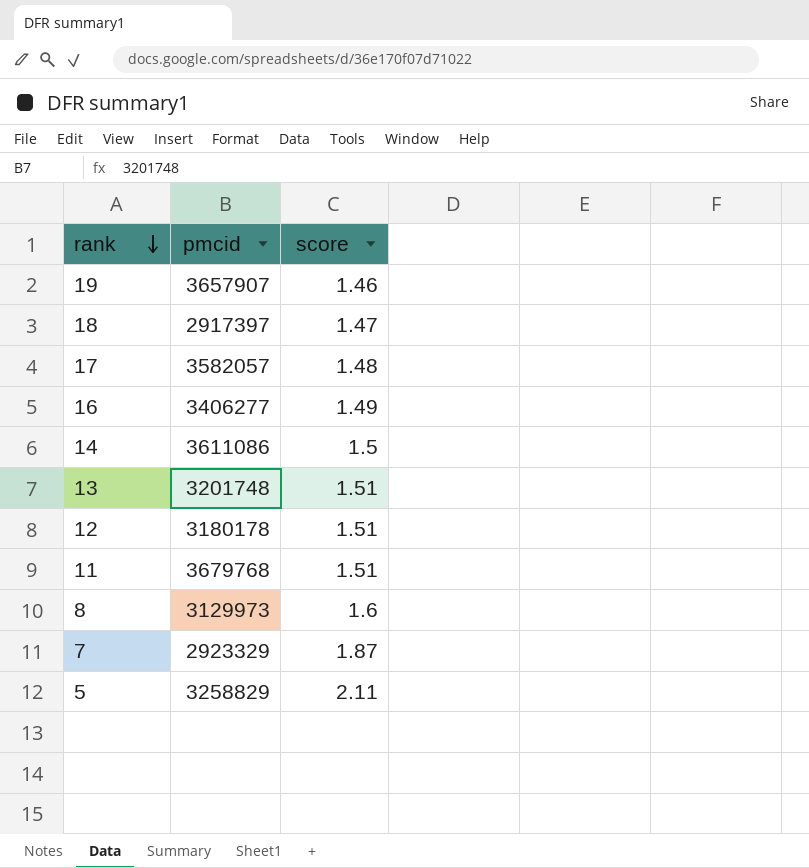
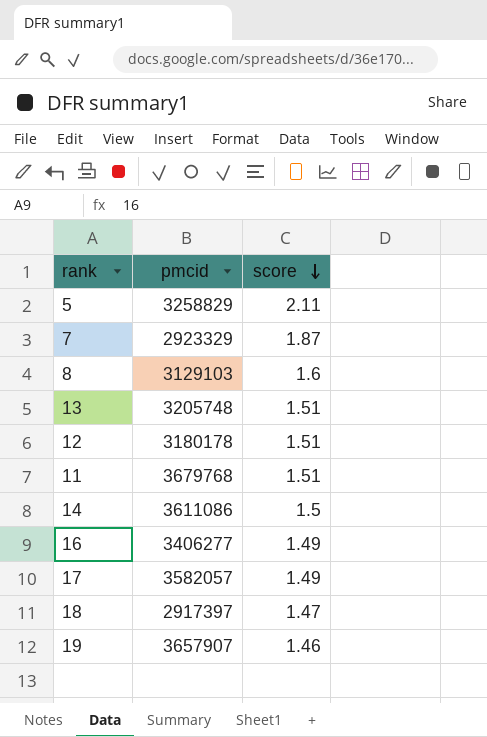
row order: rank descending -> score descending
8 | pmcid: 3129973 -> 3129103
13 | pmcid: 3201748 -> 3205748
17 | score: 1.48 -> 1.49

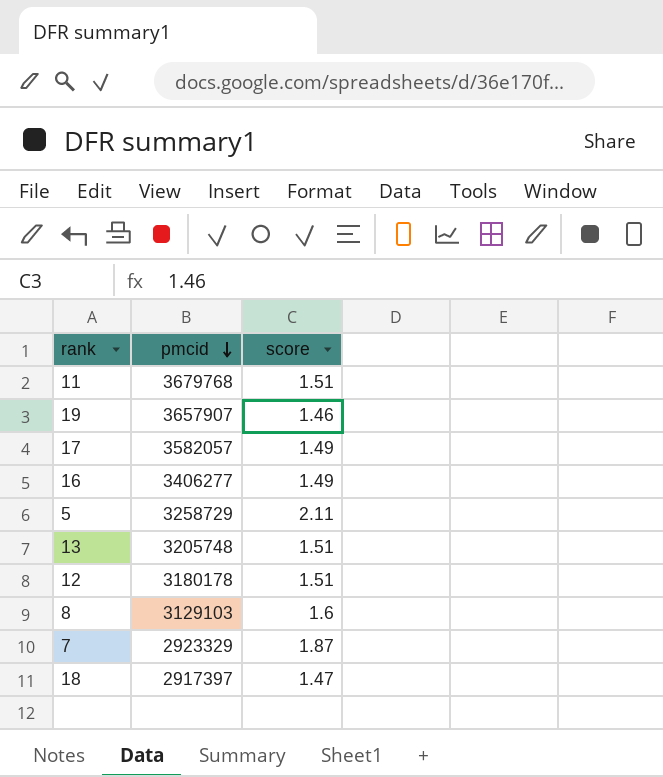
row order: score descending -> pmcid descending
row 14: 3611086 | 1.5 -> none
5 | pmcid: 3258829 -> 3258729

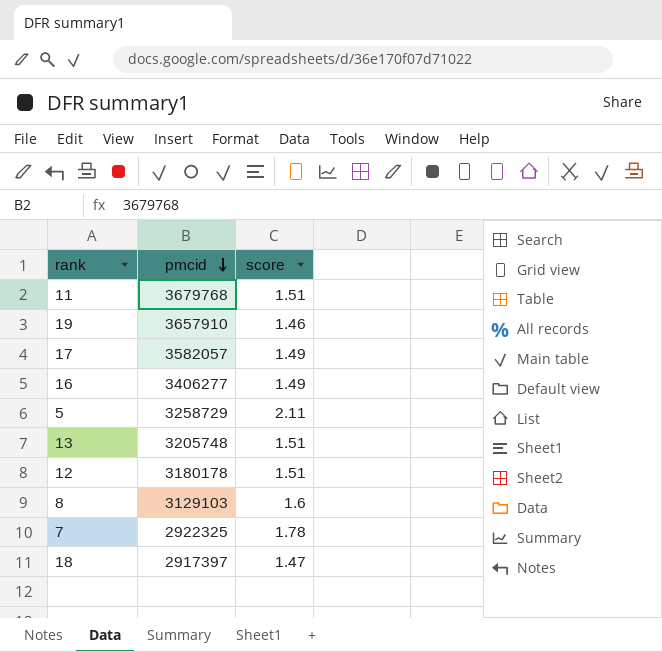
19 | pmcid: 3657907 -> 3657910
7 | pmcid: 2923329 -> 2922325
7 | score: 1.87 -> 1.78

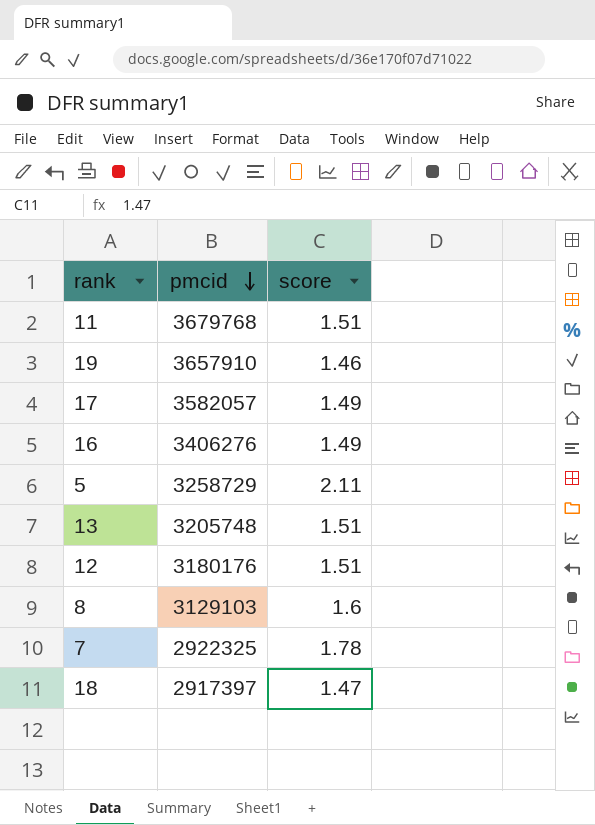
16 | pmcid: 3406277 -> 3406276
12 | pmcid: 3180178 -> 3180176

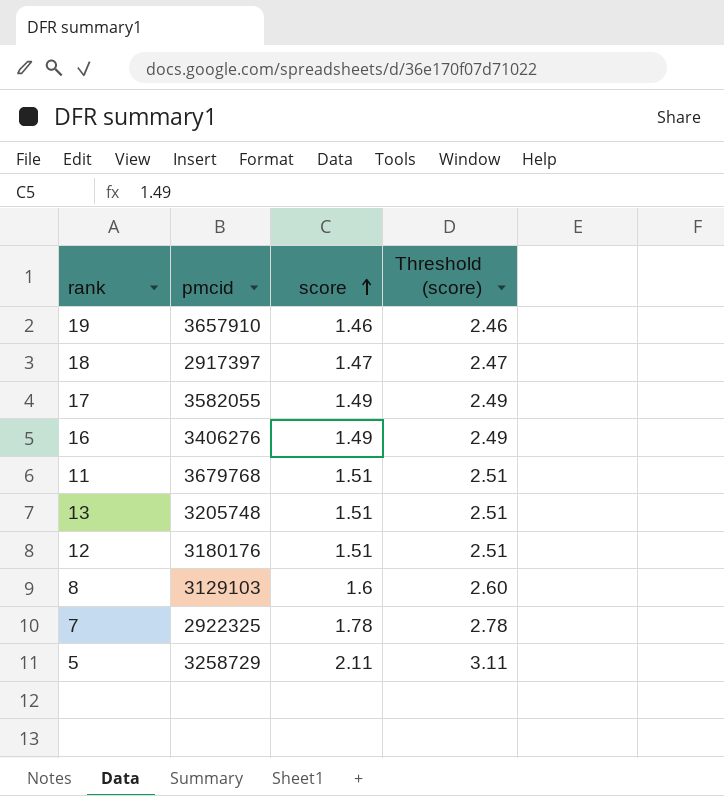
row order: pmcid descending -> score ascending
column Threshold (score) | formula: none -> [score] + 1
17 | pmcid: 3582057 -> 3582055

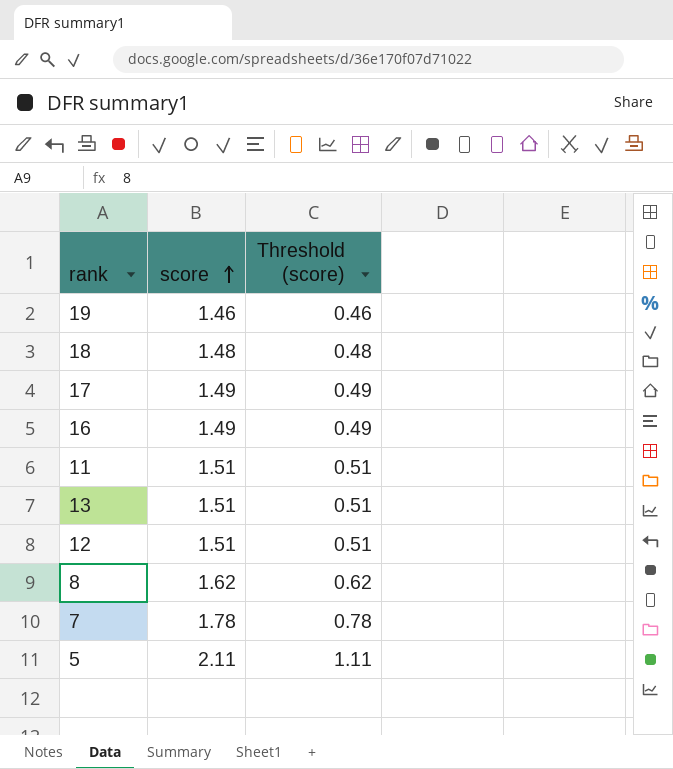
column pmcid | position: 2 -> none
column Threshold (score) | formula: [score] + 1 -> [score] - 1
18 | score: 1.47 -> 1.48
8 | score: 1.6 -> 1.62

